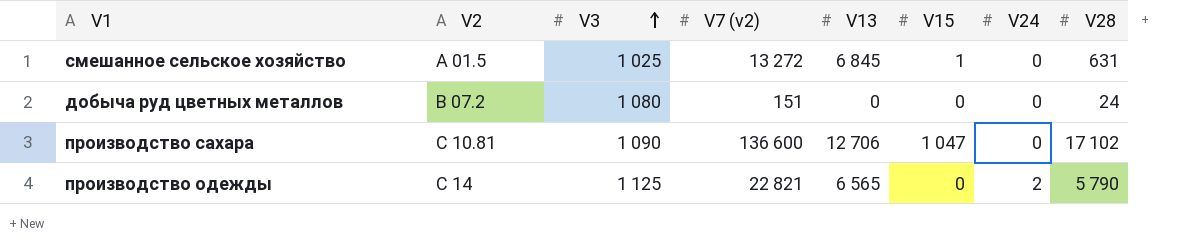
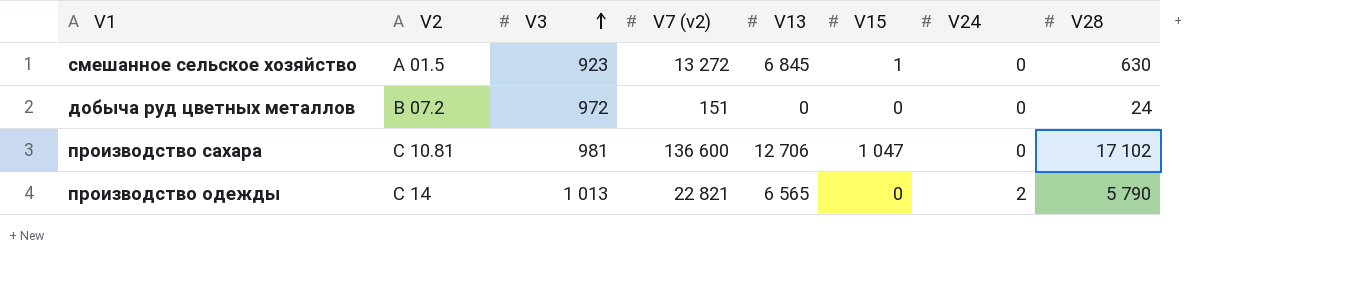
смешанное сельское хозяйство | V3: 1 025 -> 923
смешанное сельское хозяйство | V28: 631 -> 630
добыча руд цветных металлов | V3: 1 080 -> 972
производство сахара | V3: 1 090 -> 981
производство одежды | V3: 1 125 -> 1 013

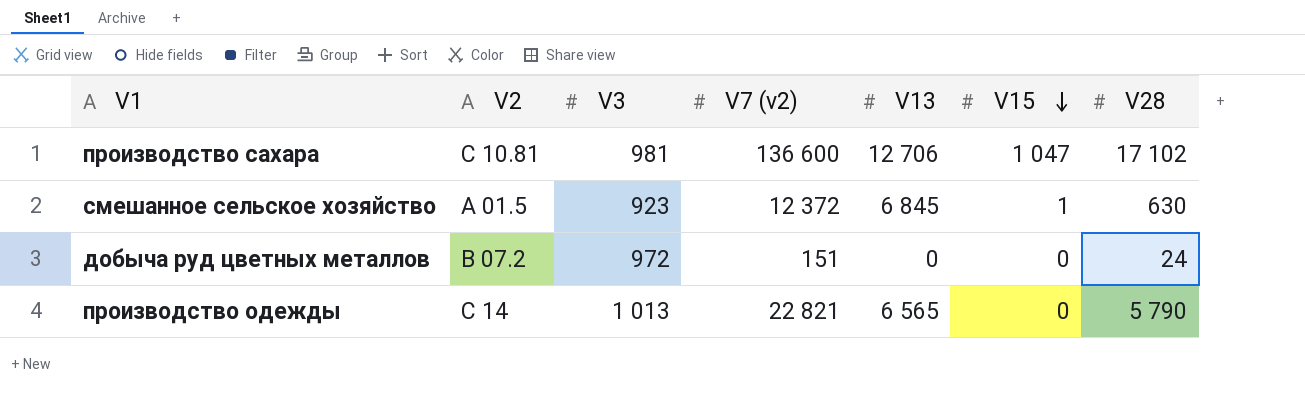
row order: V3 ascending -> V15 descending
column V24 | position: 7 -> none
смешанное сельское хозяйство | V7 (v2): 13 272 -> 12 372

